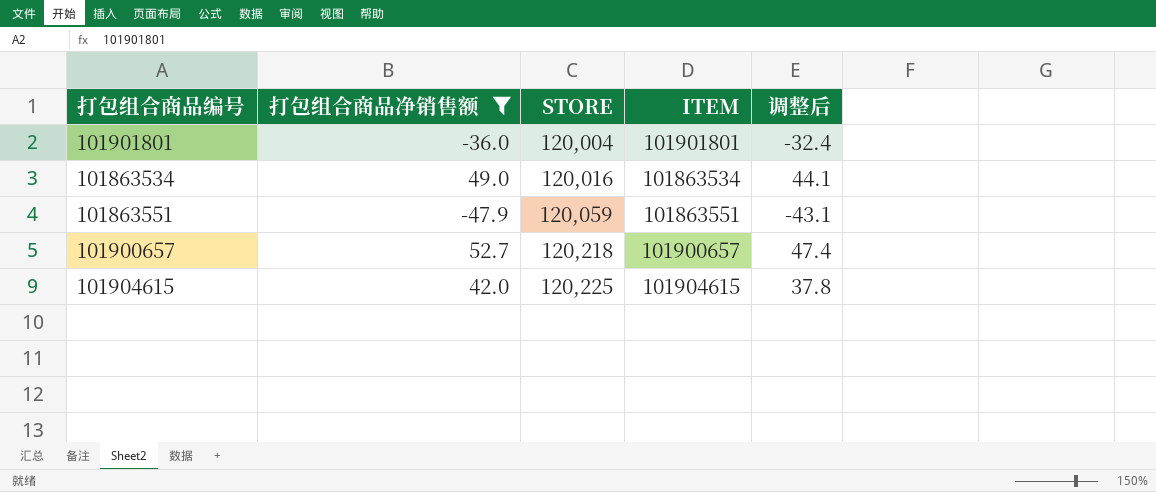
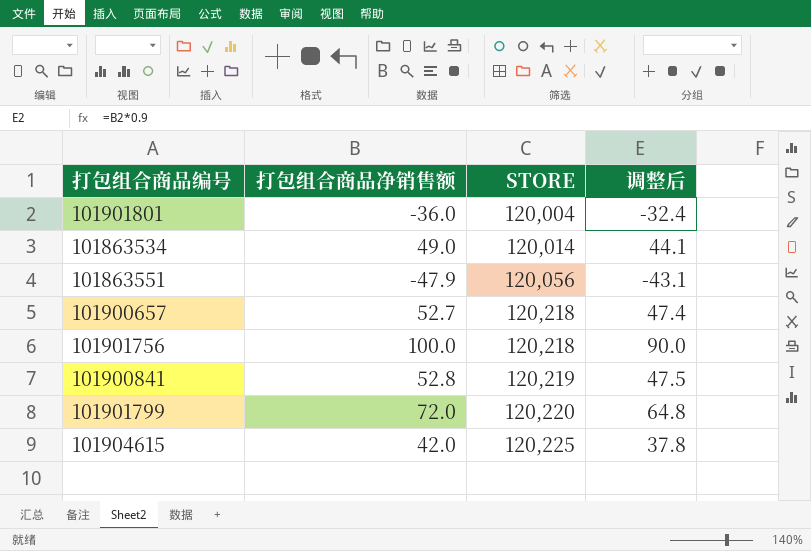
filter: 打包组合商品净销售额 <= 52.7 -> none
column ITEM | position: 4 -> none
101863534 | STORE: 120,016 -> 120,014
101863551 | STORE: 120,059 -> 120,056

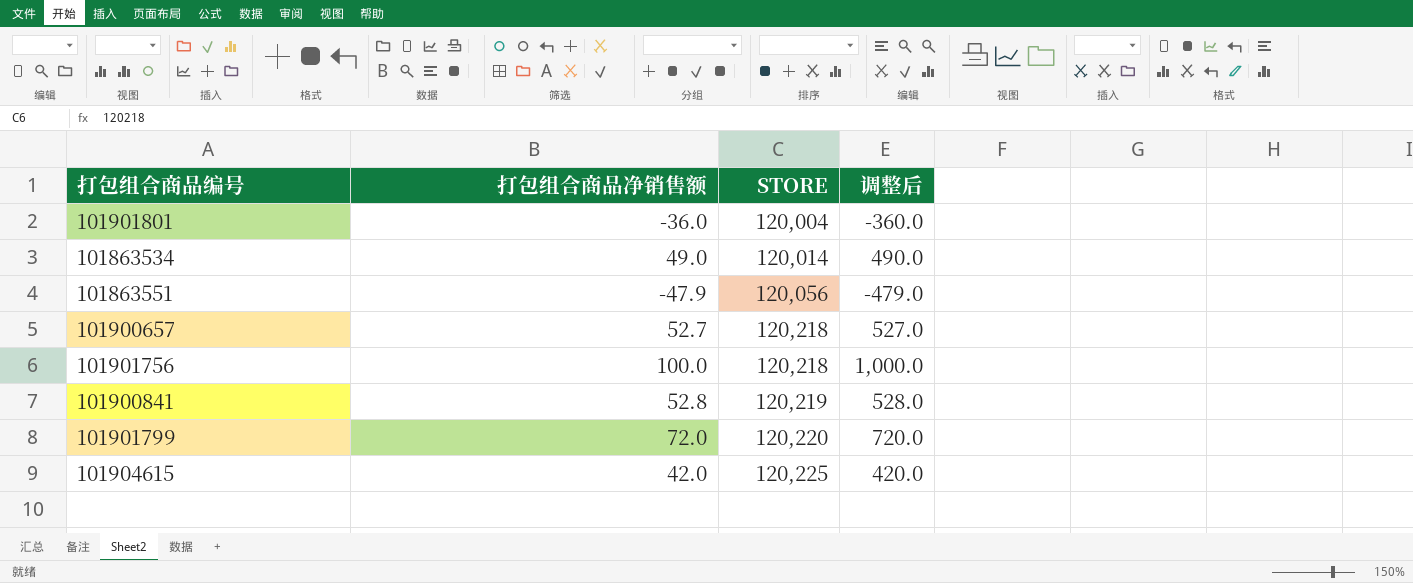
column 调整后 | formula: [打包组合商品净销售额] * 0.9 -> [打包组合商品净销售额] * 10

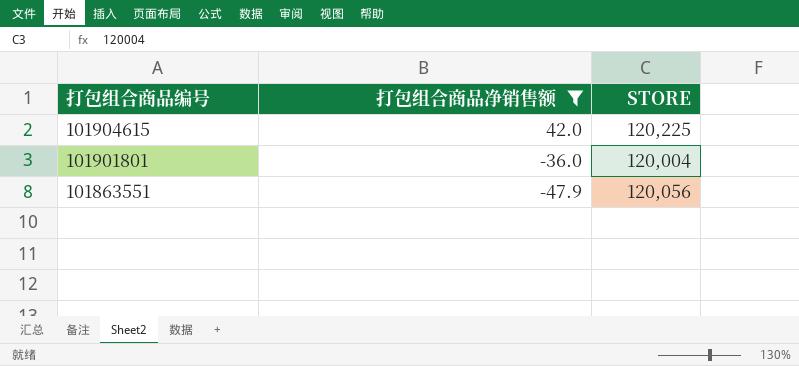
filter: none -> 打包组合商品净销售额 <= 42.0
row order: STORE ascending -> 打包组合商品编号 descending
column 调整后 | formula: [打包组合商品净销售额] * 10 -> none

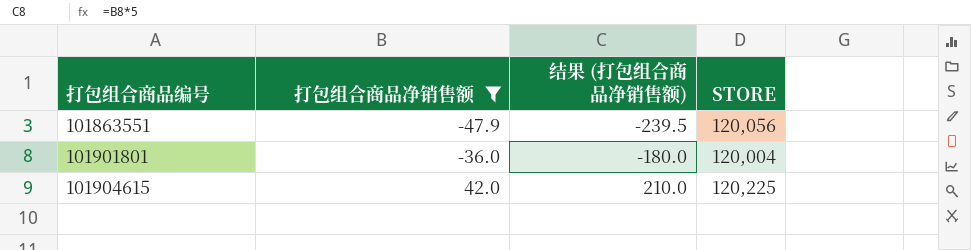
row order: 打包组合商品编号 descending -> 打包组合商品编号 ascending
column 结果 (打包组合商品净销售额) | formula: none -> [打包组合商品净销售额] * 5

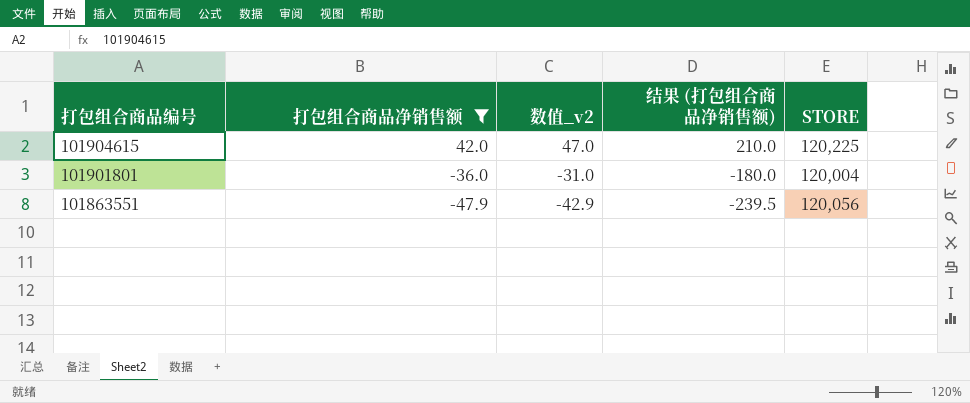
row order: 打包组合商品编号 ascending -> 打包组合商品编号 descending
column 数值_v2 | formula: none -> [打包组合商品净销售额] + 5

